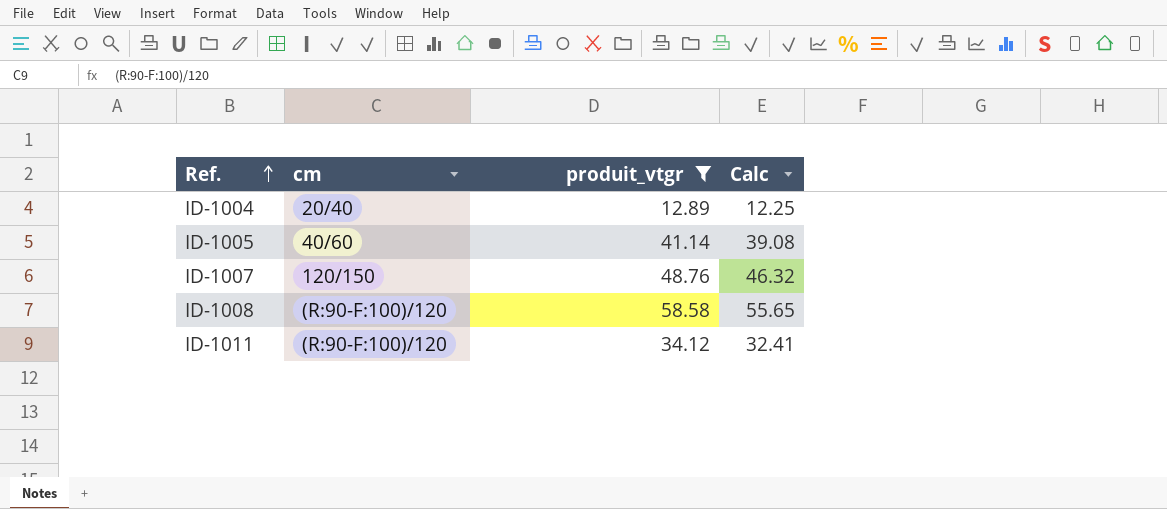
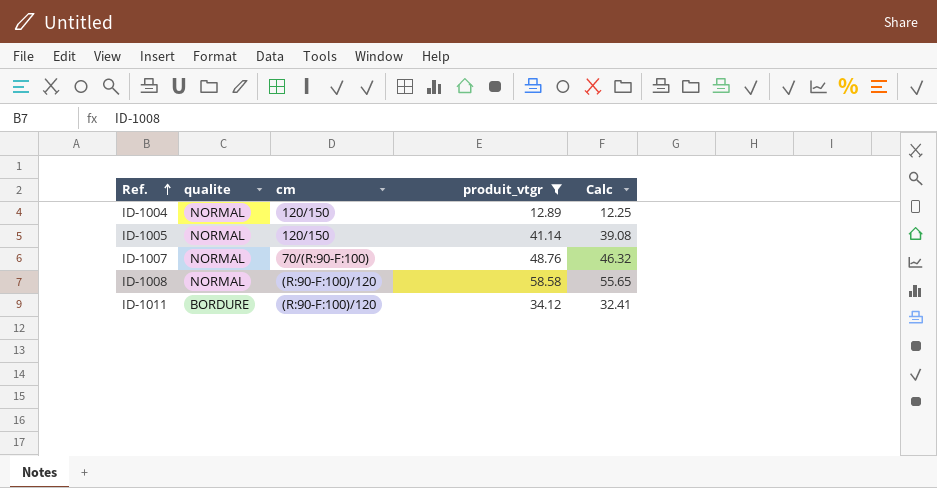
column qualite | position: none -> 2
ID-1004 | cm: 20/40 -> 120/150
ID-1005 | cm: 40/60 -> 120/150
ID-1007 | cm: 120/150 -> 70/(R:90-F:100)

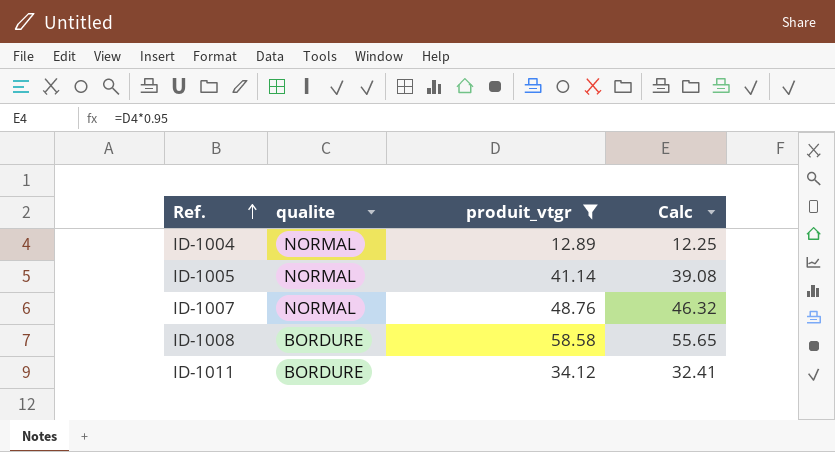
column cm | position: 3 -> none
ID-1008 | qualite: NORMAL -> BORDURE

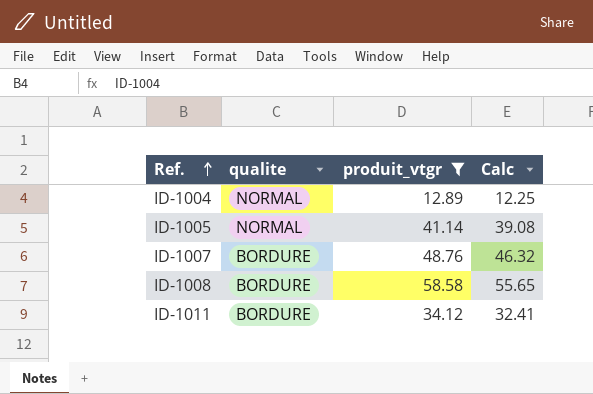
ID-1007 | qualite: NORMAL -> BORDURE

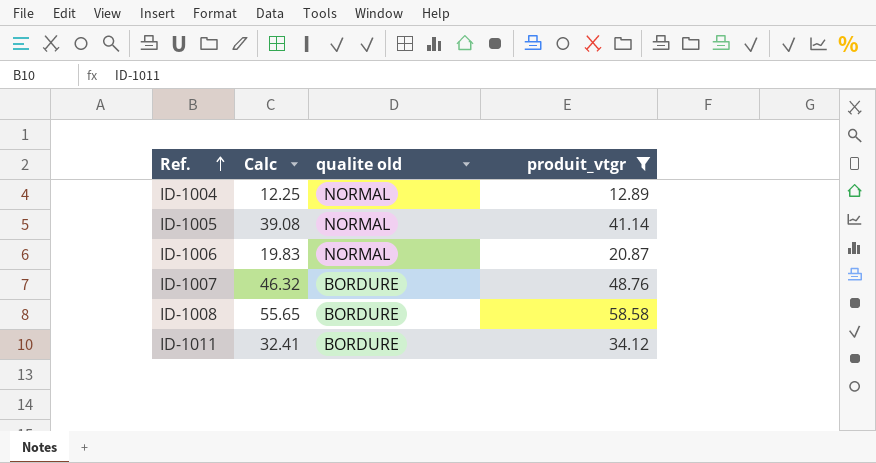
column Calc | position: 4 -> 2
column name: qualite -> qualite old
row ID-1006: none -> 19.83 | NORMAL | 20.87

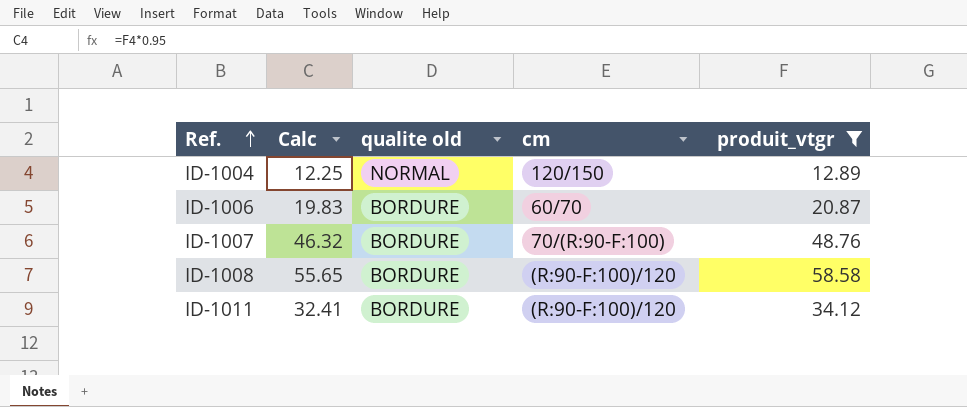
column cm | position: none -> 4
row ID-1005: 39.08 | NORMAL | 41.14 -> none
ID-1006 | qualite old: NORMAL -> BORDURE

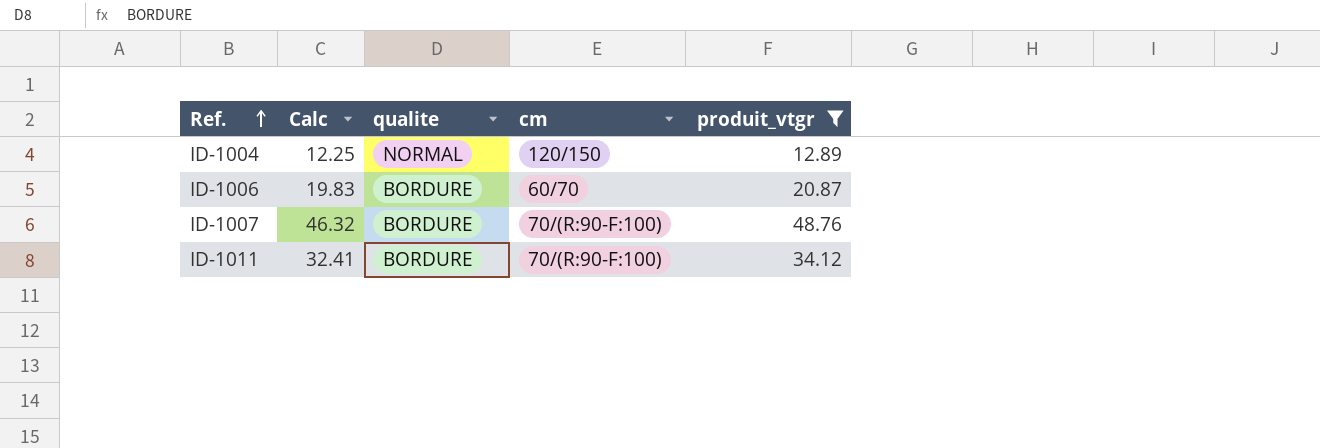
column name: qualite old -> qualite
row ID-1008: 55.65 | BORDURE | (R:90-F:100)/120 | 58.58 -> none
ID-1011 | cm: (R:90-F:100)/120 -> 70/(R:90-F:100)

